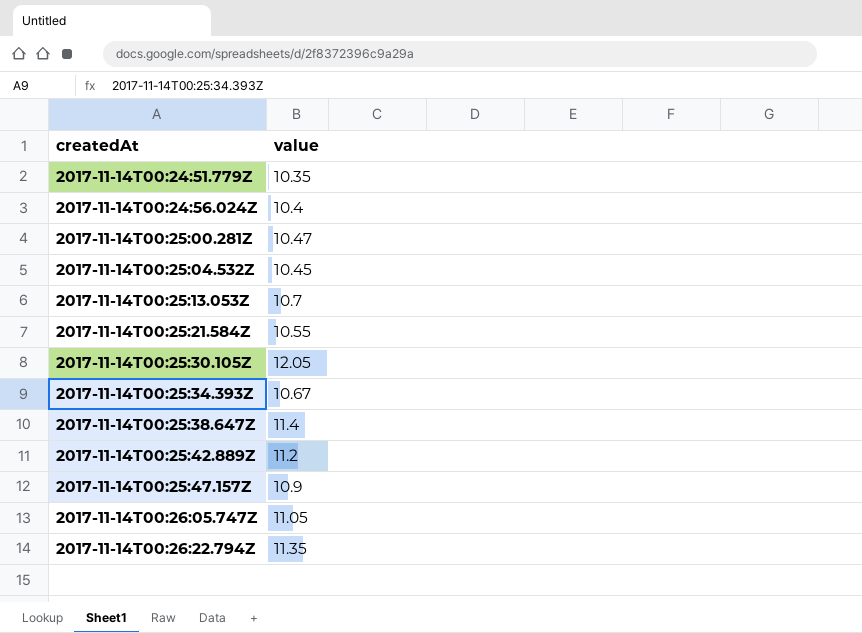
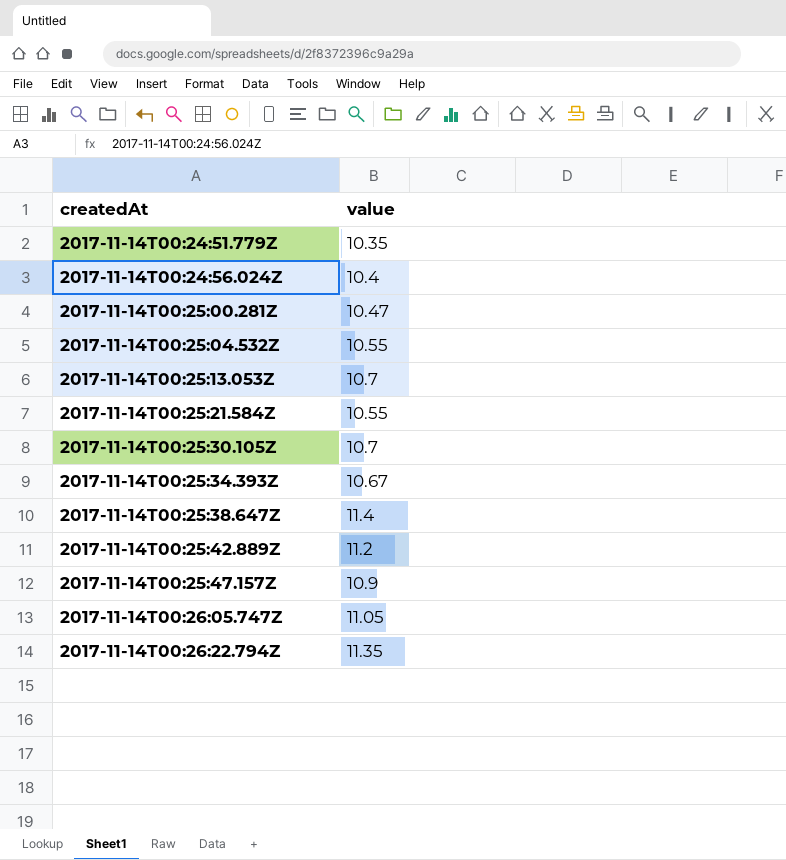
2017-11-14T00:25:04.532Z | value: 10.45 -> 10.55
2017-11-14T00:25:30.105Z | value: 12.05 -> 10.7

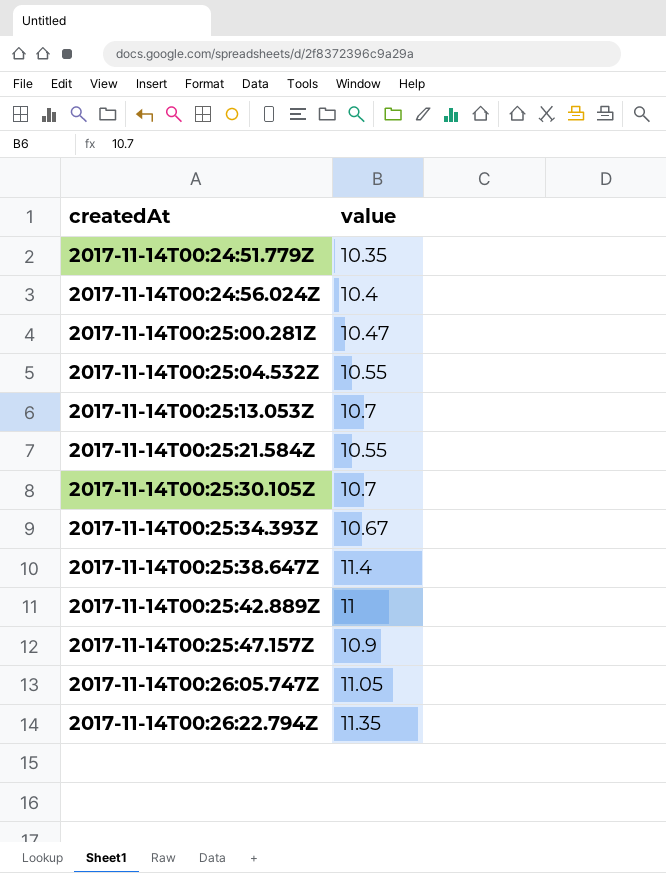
2017-11-14T00:25:42.889Z | value: 11.2 -> 11

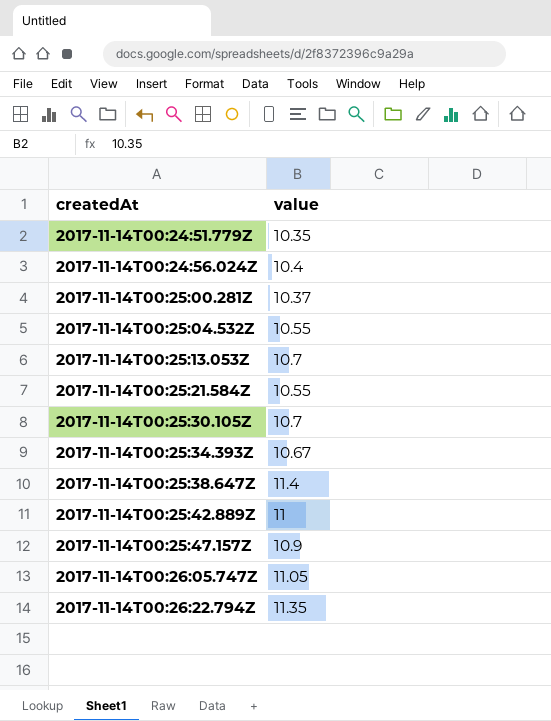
2017-11-14T00:25:00.281Z | value: 10.47 -> 10.37

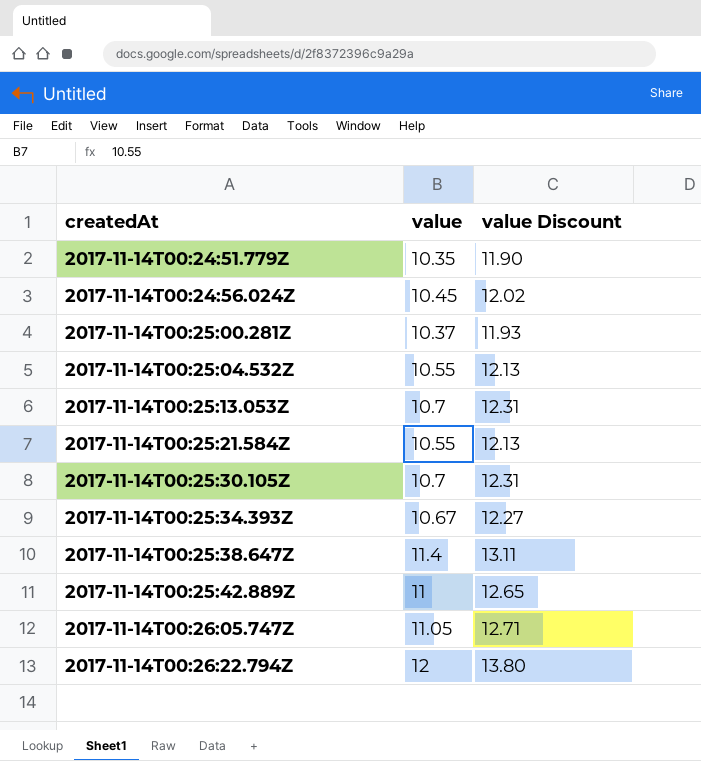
column value Discount | formula: none -> [value] * 1.15
row 2017-11-14T00:25:47.157Z: 10.9 -> none
2017-11-14T00:24:56.024Z | value: 10.4 -> 10.45
2017-11-14T00:26:22.794Z | value: 11.35 -> 12

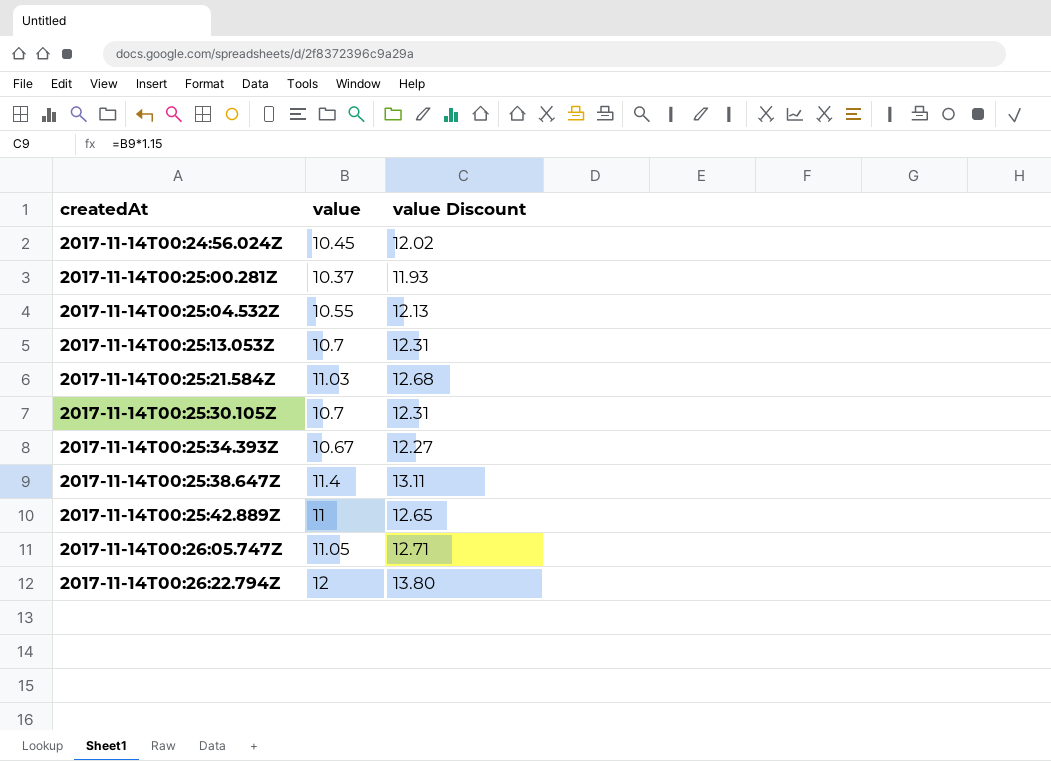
row 2017-11-14T00:24:51.779Z: 10.35 | 11.90 -> none
2017-11-14T00:25:21.584Z | value: 10.55 -> 11.03
2017-11-14T00:25:21.584Z | value Discount: 12.13 -> 12.68

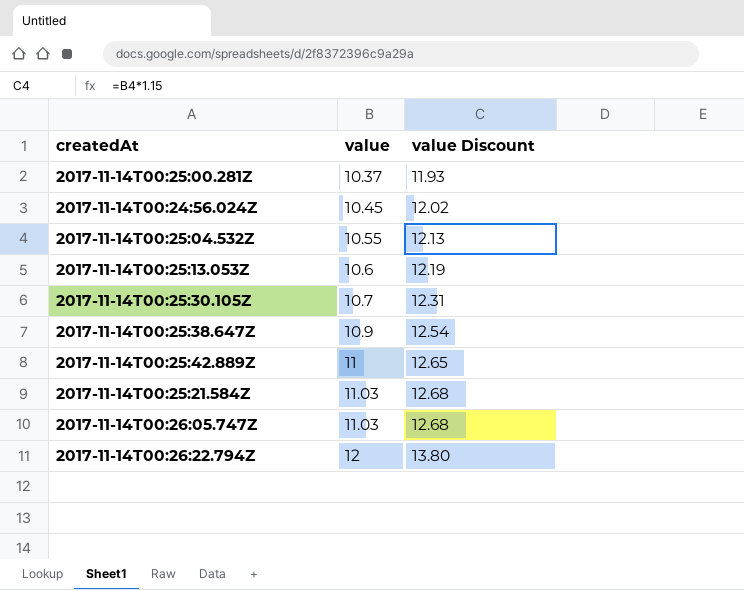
row order: createdAt ascending -> value ascending
row 2017-11-14T00:25:34.393Z: 10.67 | 12.27 -> none
2017-11-14T00:25:13.053Z | value: 10.7 -> 10.6
2017-11-14T00:25:13.053Z | value Discount: 12.31 -> 12.19
2017-11-14T00:25:38.647Z | value: 11.4 -> 10.9
2017-11-14T00:25:38.647Z | value Discount: 13.11 -> 12.54
2017-11-14T00:26:05.747Z | value: 11.05 -> 11.03
2017-11-14T00:26:05.747Z | value Discount: 12.71 -> 12.68

